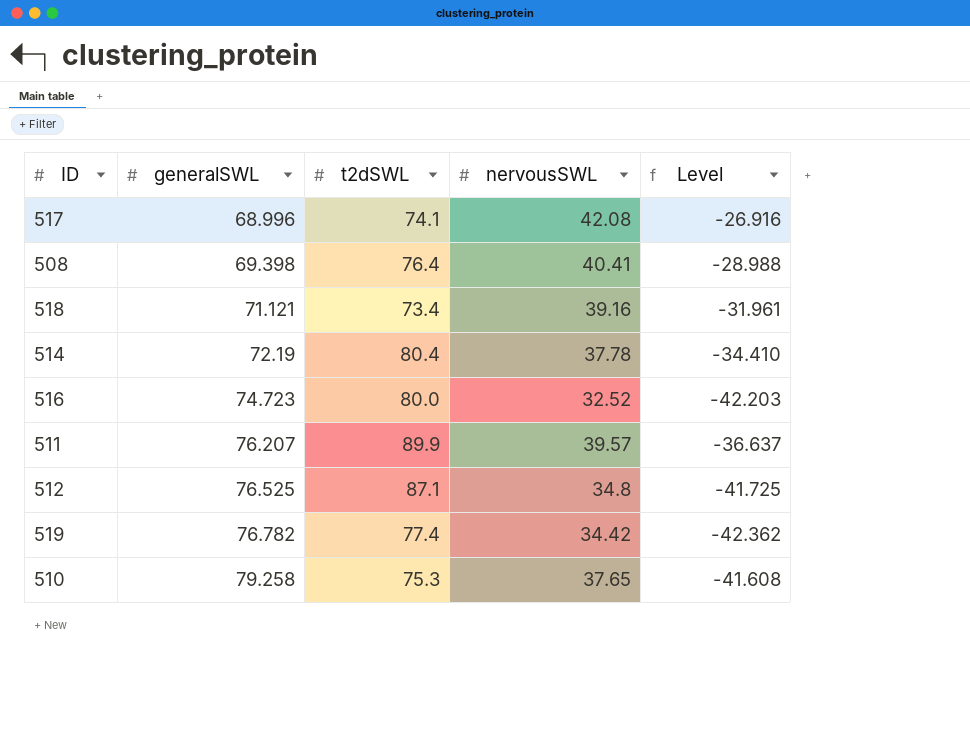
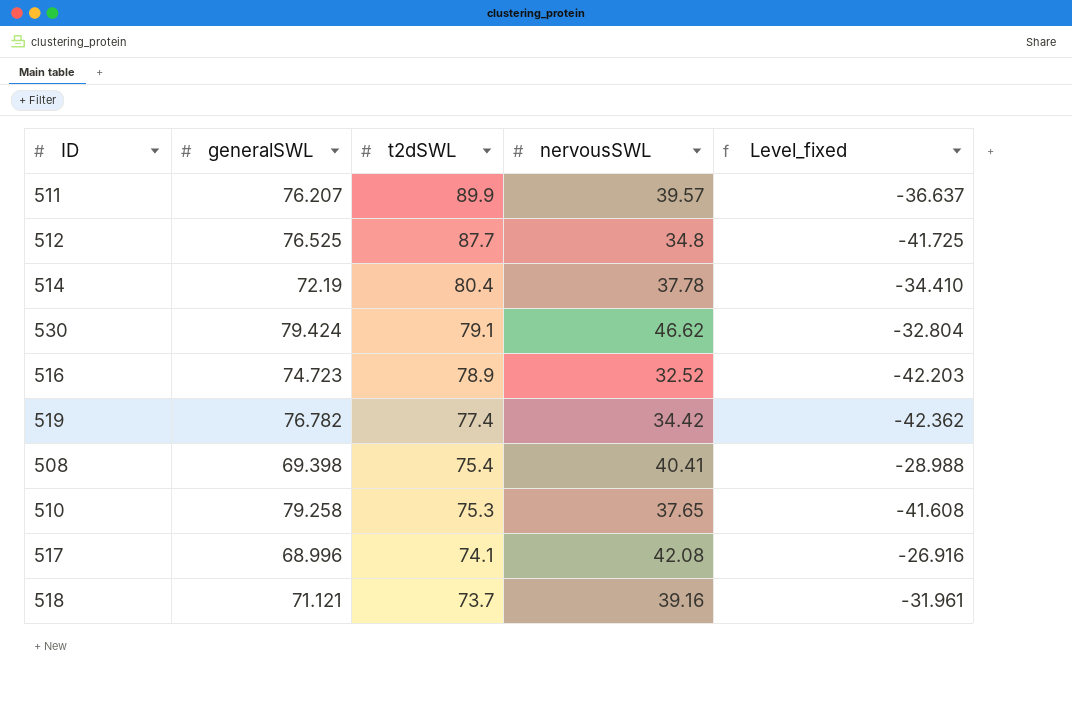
row order: generalSWL ascending -> t2dSWL descending
column name: Level -> Level_fixed
512 | t2dSWL: 87.1 -> 87.7
row 530: none -> 79.424 | 79.1 | 46.62 | -32.804
516 | t2dSWL: 80.0 -> 78.9
508 | t2dSWL: 76.4 -> 75.4
518 | t2dSWL: 73.4 -> 73.7

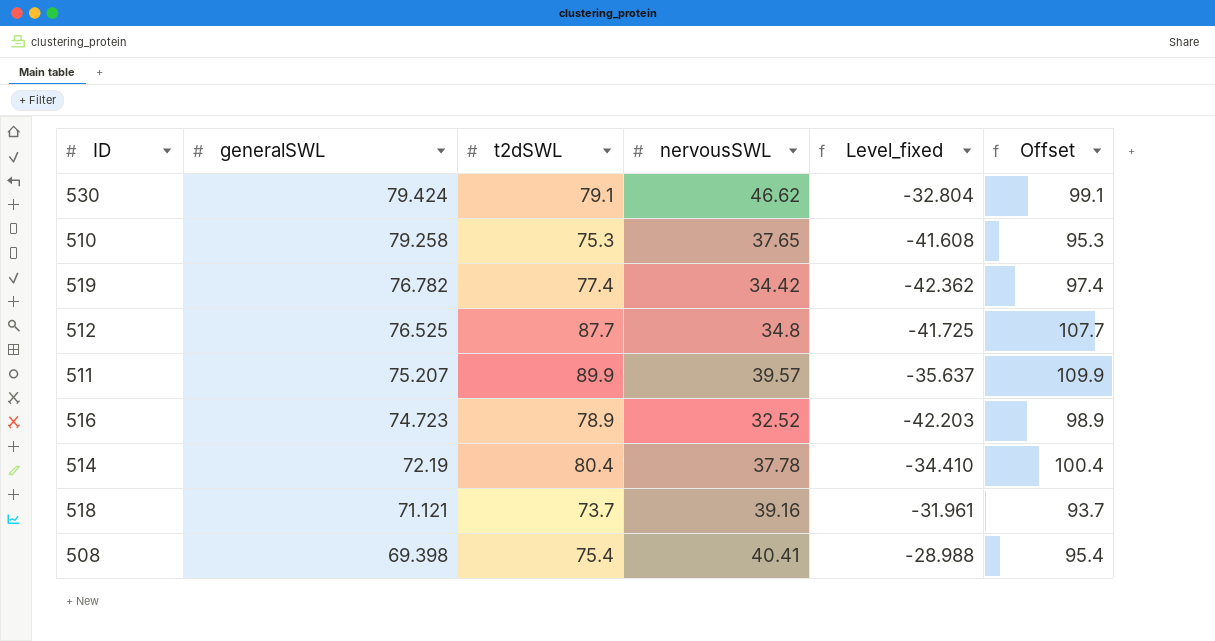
row order: t2dSWL descending -> generalSWL descending
column Offset | formula: none -> [t2dSWL] + 20
row 517: 68.996 | 74.1 | 42.08 | -26.916 -> none
511 | generalSWL: 76.207 -> 75.207
511 | Level_fixed: -36.637 -> -35.637

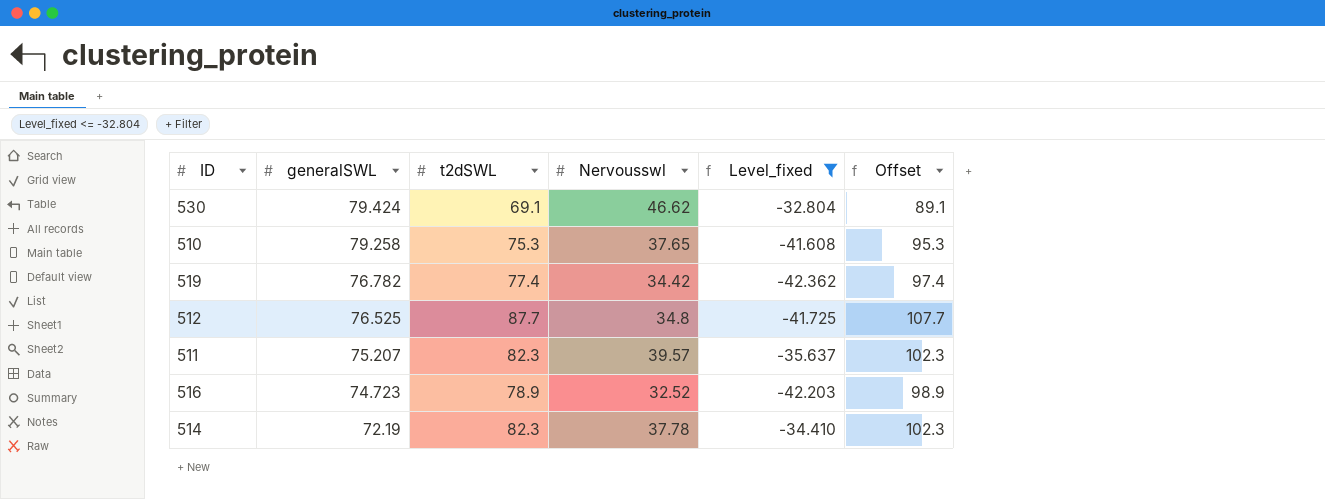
filter: none -> Level_fixed <= -32.804
column name: nervousSWL -> Nervousswl
530 | t2dSWL: 79.1 -> 69.1
530 | Offset: 99.1 -> 89.1
511 | t2dSWL: 89.9 -> 82.3
511 | Offset: 109.9 -> 102.3
514 | t2dSWL: 80.4 -> 82.3
514 | Offset: 100.4 -> 102.3

